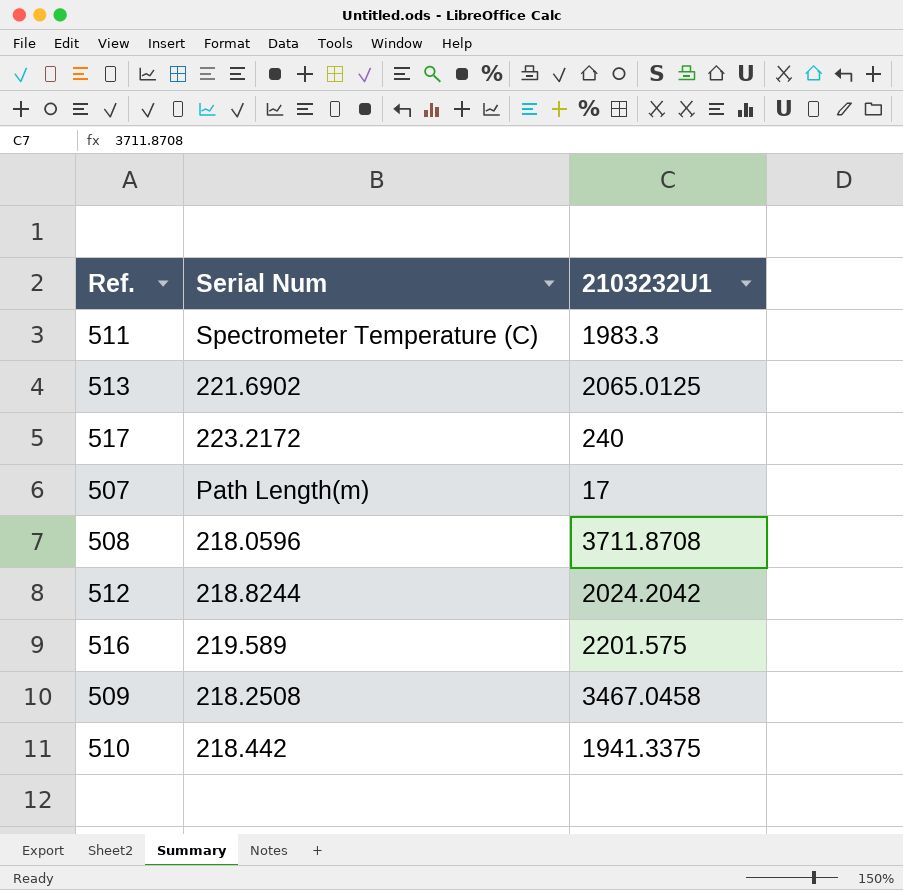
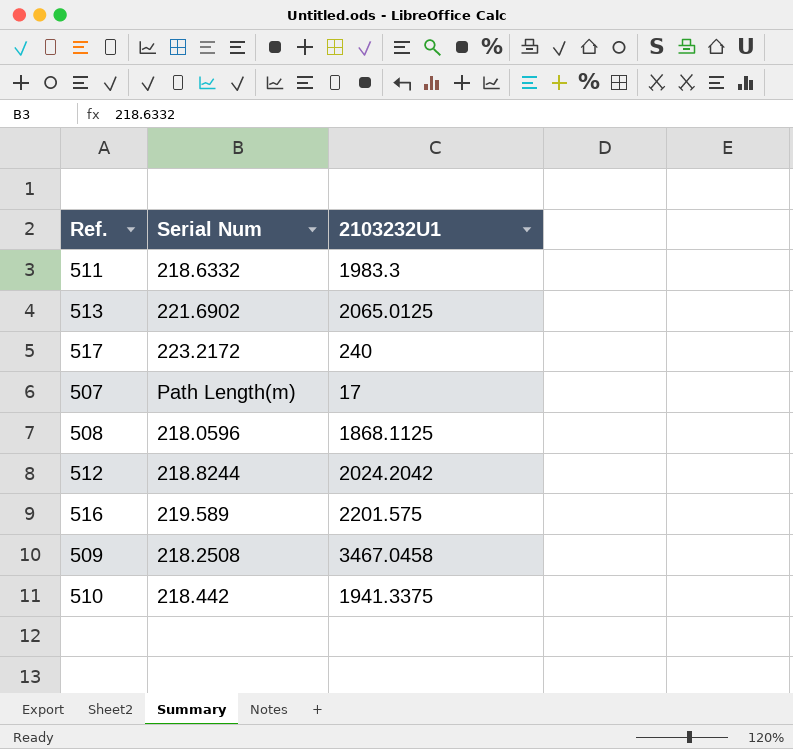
511 | Serial Num: Spectrometer Temperature (C) -> 218.6332
508 | 2103232U1: 3711.8708 -> 1868.1125

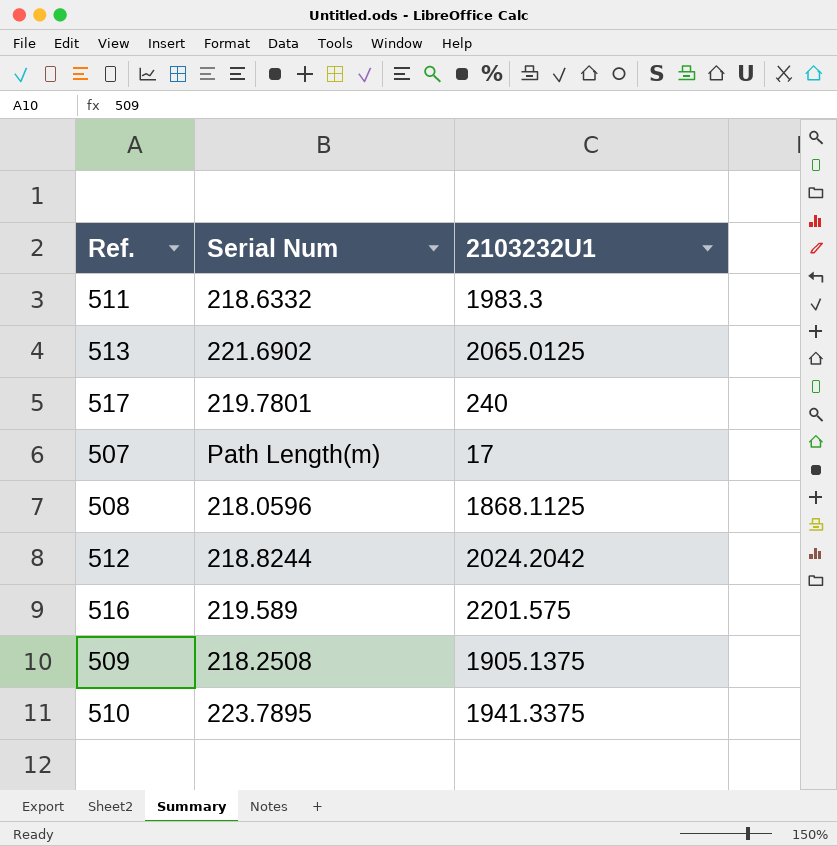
517 | Serial Num: 223.2172 -> 219.7801
509 | 2103232U1: 3467.0458 -> 1905.1375
510 | Serial Num: 218.442 -> 223.7895

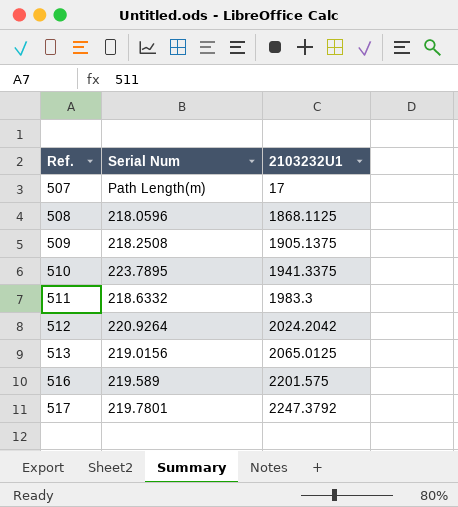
row order: none -> Ref. ascending
512 | Serial Num: 218.8244 -> 220.9264
513 | Serial Num: 221.6902 -> 219.0156
517 | 2103232U1: 240 -> 2247.3792

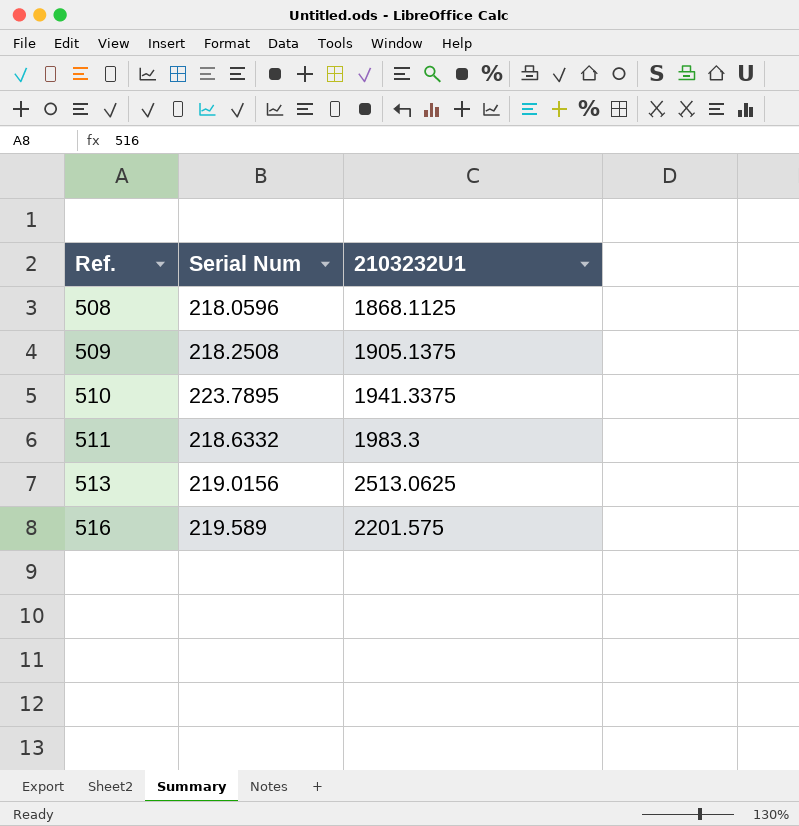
row 507: Path Length(m) | 17 -> none
row 512: 220.9264 | 2024.2042 -> none
row 517: 219.7801 | 2247.3792 -> none
513 | 2103232U1: 2065.0125 -> 2513.0625

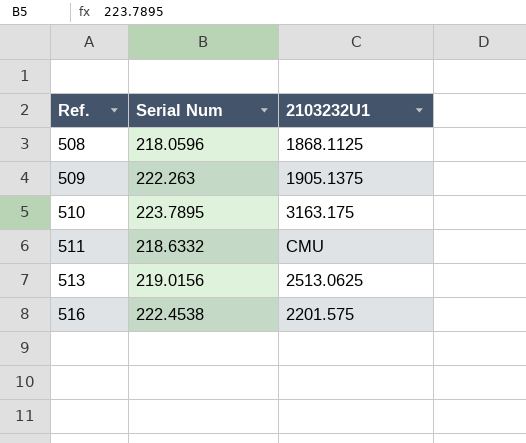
509 | Serial Num: 218.2508 -> 222.263
510 | 2103232U1: 1941.3375 -> 3163.175
511 | 2103232U1: 1983.3 -> CMU
516 | Serial Num: 219.589 -> 222.4538

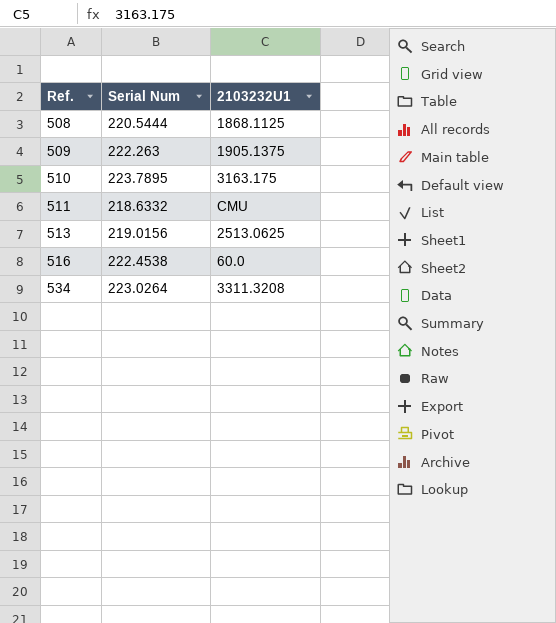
508 | Serial Num: 218.0596 -> 220.5444
516 | 2103232U1: 2201.575 -> 60.0
row 534: none -> 223.0264 | 3311.3208

